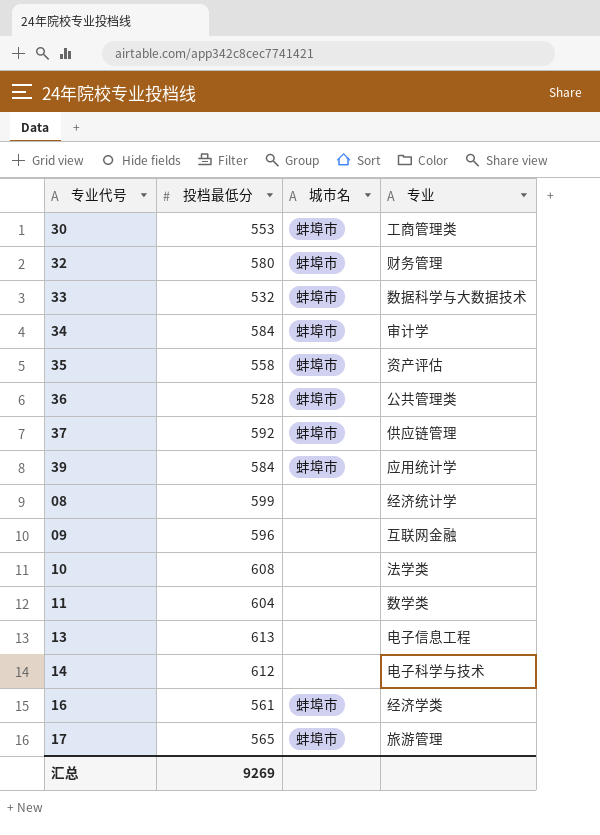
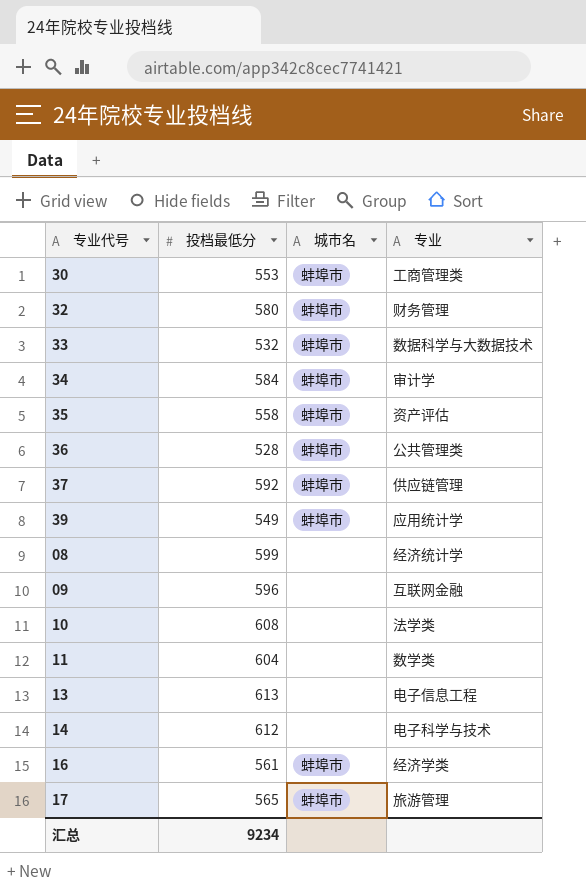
39 | 投档最低分: 584 -> 549
汇总 | 投档最低分: 9269 -> 9234

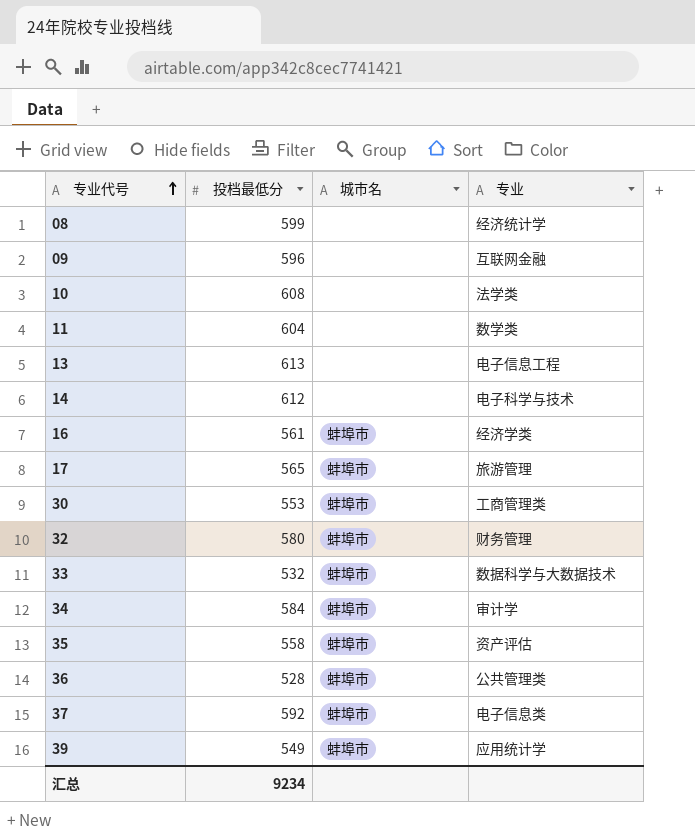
row order: none -> 专业代号 ascending
37 | 专业: 供应链管理 -> 电子信息类

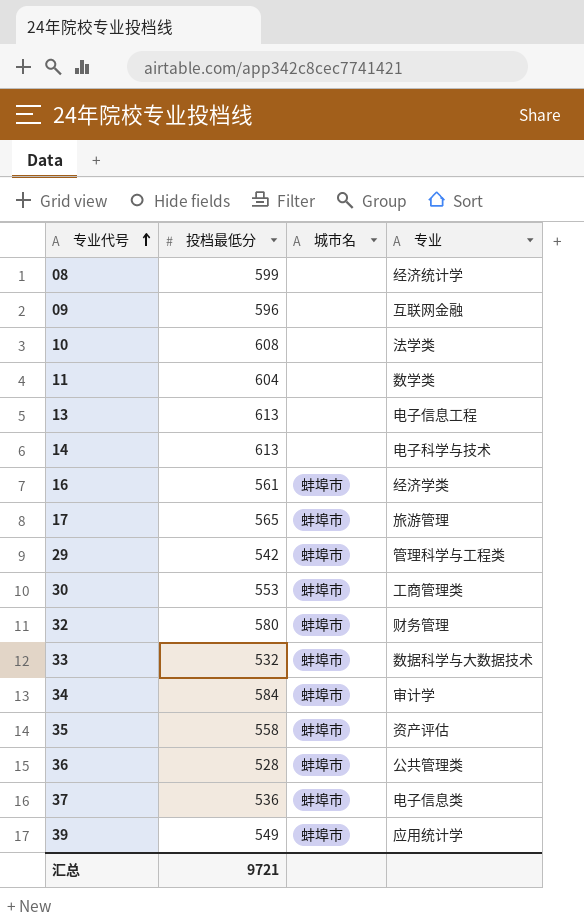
14 | 投档最低分: 612 -> 613
row 29: none -> 542 | 蚌埠市 | 管理科学与工程类
37 | 投档最低分: 592 -> 536
汇总 | 投档最低分: 9234 -> 9721

